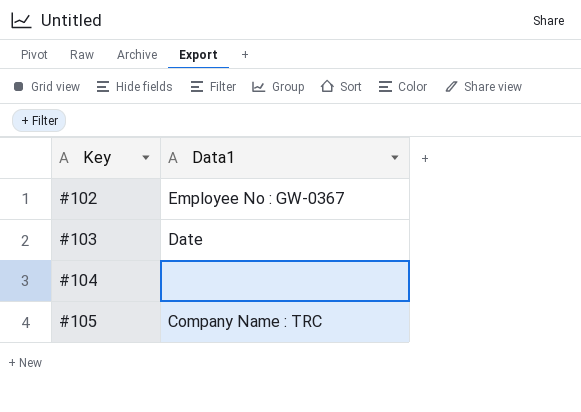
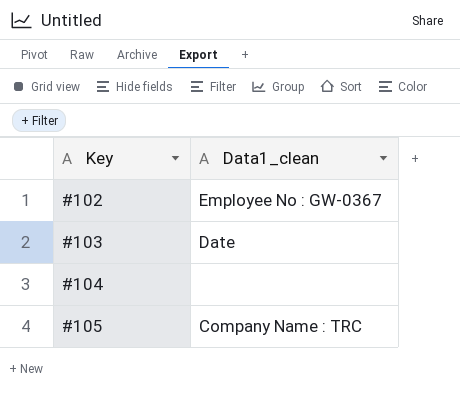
column name: Data1 -> Data1_clean

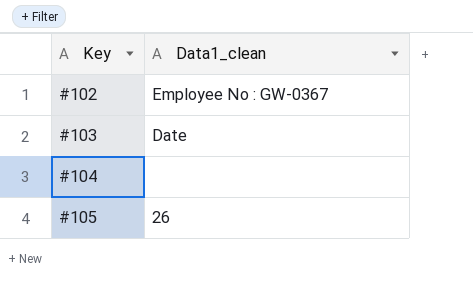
#105 | Data1_clean: Company Name : TRC -> 26

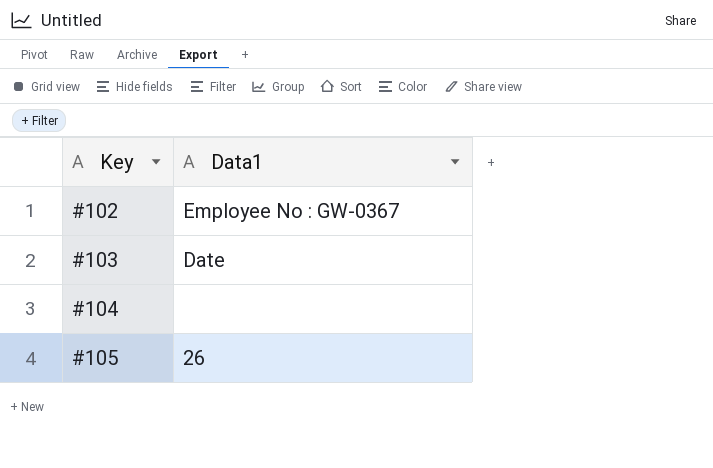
column name: Data1_clean -> Data1

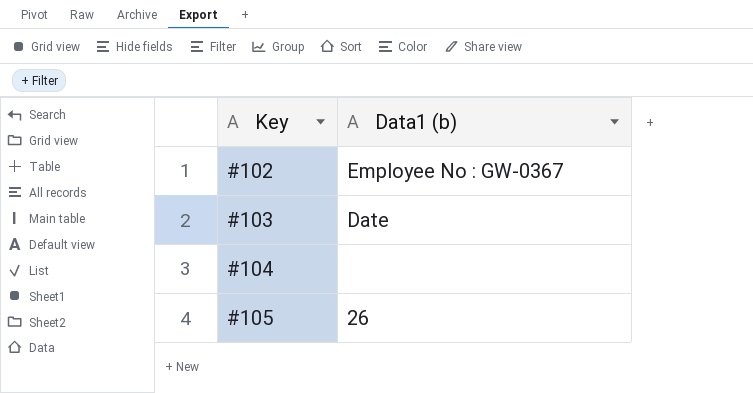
column name: Data1 -> Data1 (b)

